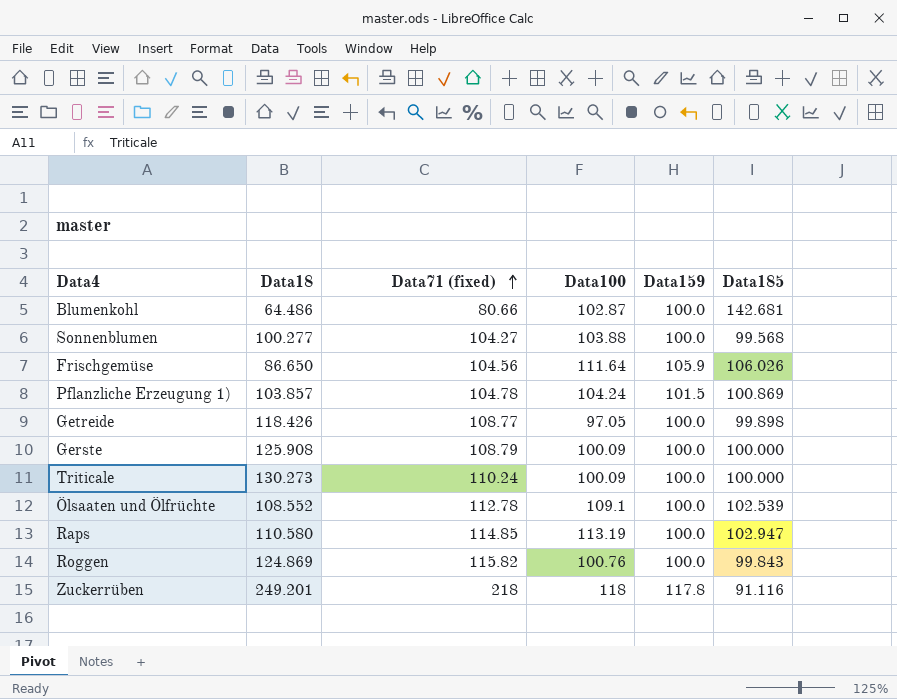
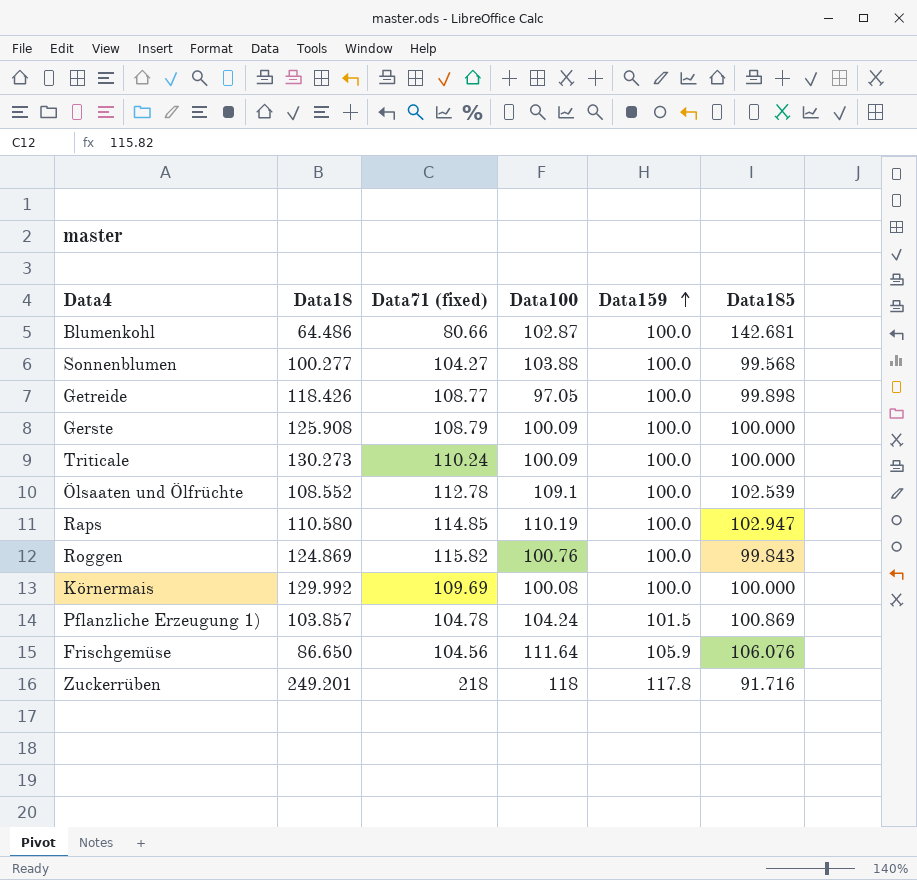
row order: Data71 (fixed) ascending -> Data159 ascending
Raps | Data100: 113.19 -> 110.19
row Körnermais: none -> 129.992 | 109.69 | 100.08 | 100.0 | 100.000
Frischgemüse | Data185: 106.026 -> 106.076
Zuckerrüben | Data185: 91.116 -> 91.716

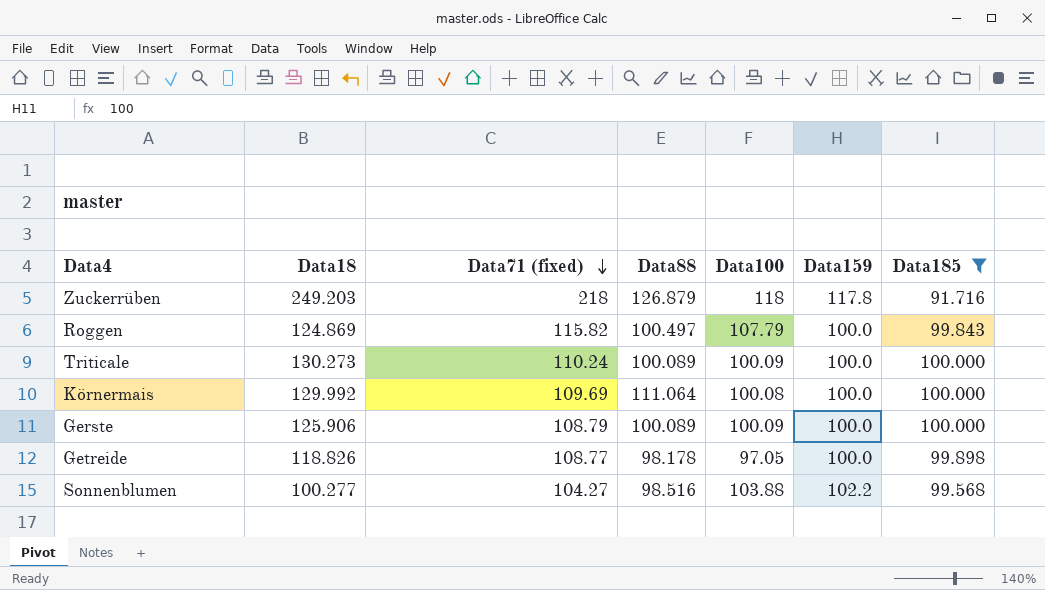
filter: none -> Data185 <= 100.000
row order: Data159 ascending -> Data71 (fixed) descending
column Data88 | position: none -> 4
Zuckerrüben | Data18: 249.201 -> 249.203
Roggen | Data100: 100.76 -> 107.79
Gerste | Data18: 125.908 -> 125.906
Getreide | Data18: 118.426 -> 118.826
Sonnenblumen | Data159: 100.0 -> 102.2

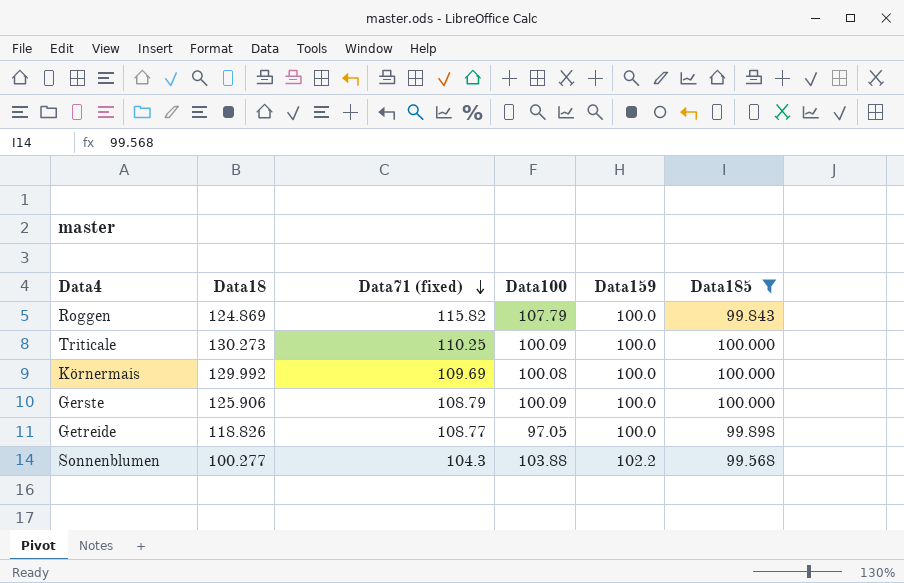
column Data88 | position: 4 -> none
row Zuckerrüben: 249.203 | 218 | 126.879 | 118 | 117.8 | 91.716 -> none
Triticale | Data71 (fixed): 110.24 -> 110.25
Sonnenblumen | Data71 (fixed): 104.27 -> 104.3

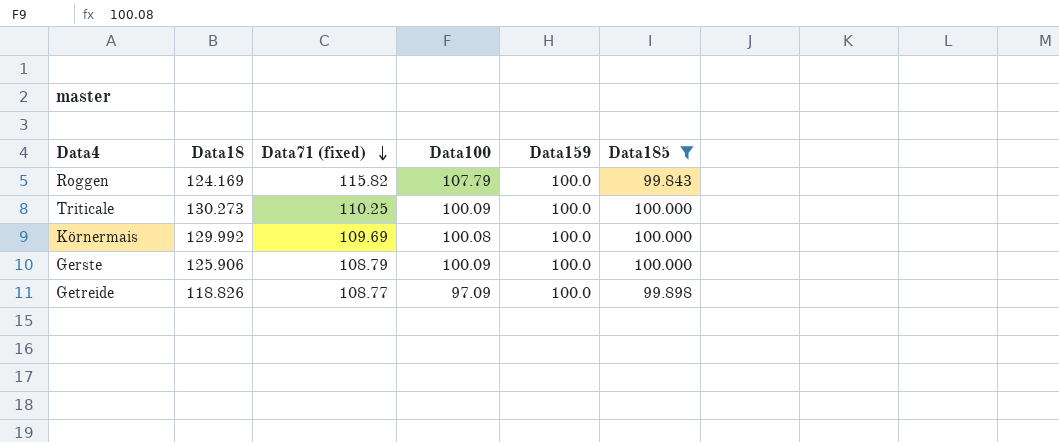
row Sonnenblumen: 100.277 | 104.3 | 103.88 | 102.2 | 99.568 -> none
Roggen | Data18: 124.869 -> 124.169
Getreide | Data100: 97.05 -> 97.09

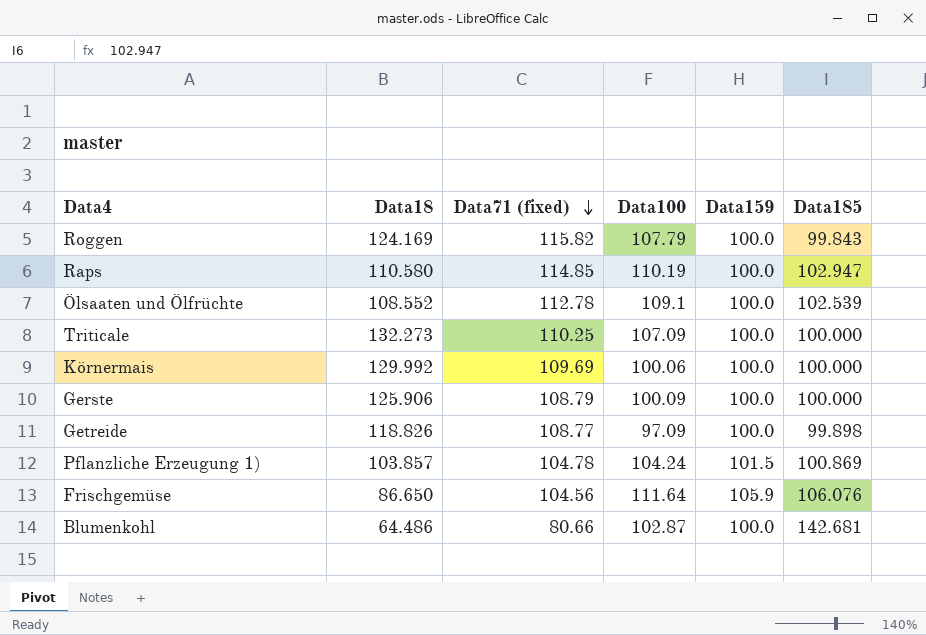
filter: Data185 <= 100.000 -> none
Triticale | Data18: 130.273 -> 132.273
Triticale | Data100: 100.09 -> 107.09
Körnermais | Data100: 100.08 -> 100.06

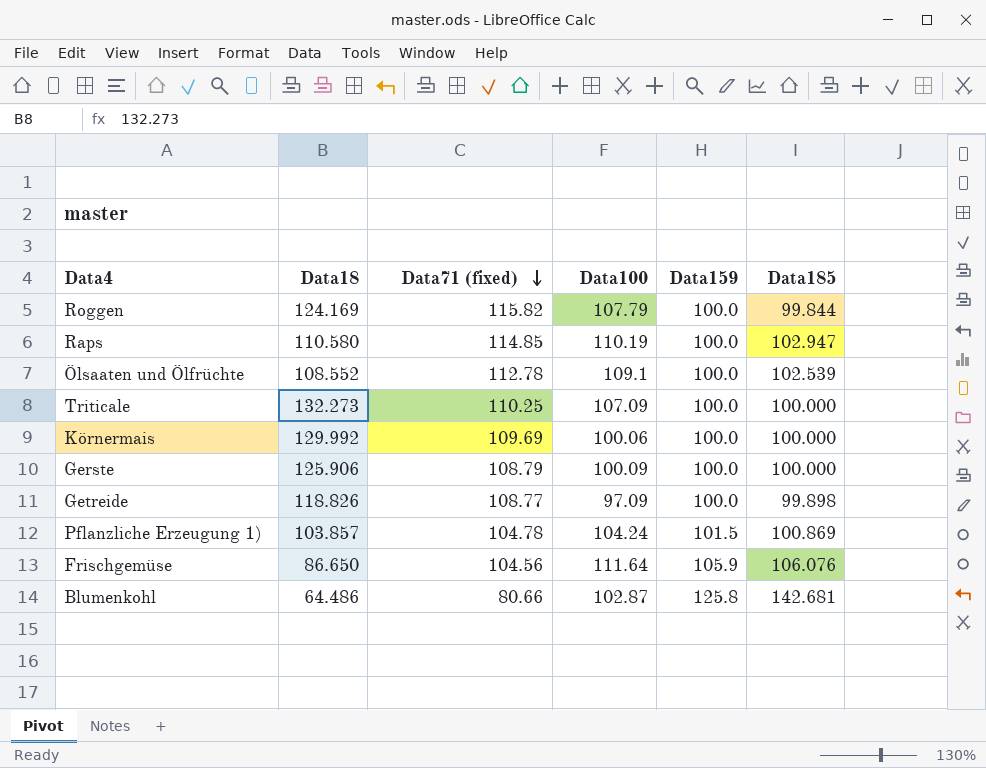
Roggen | Data185: 99.843 -> 99.844
Blumenkohl | Data159: 100.0 -> 125.8

